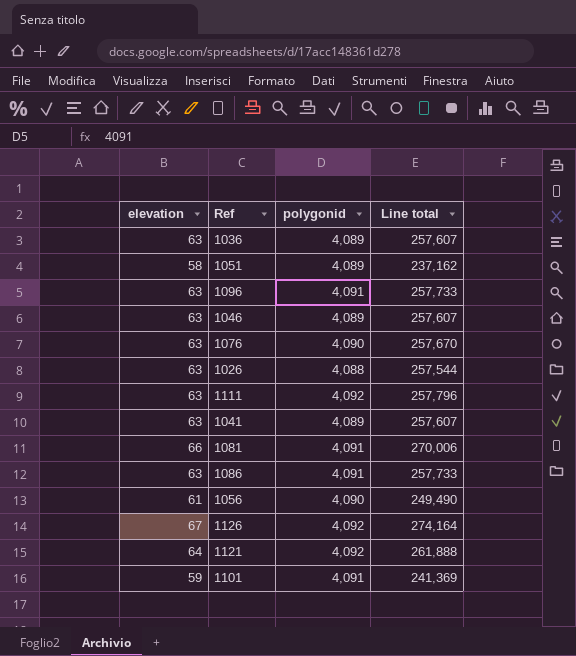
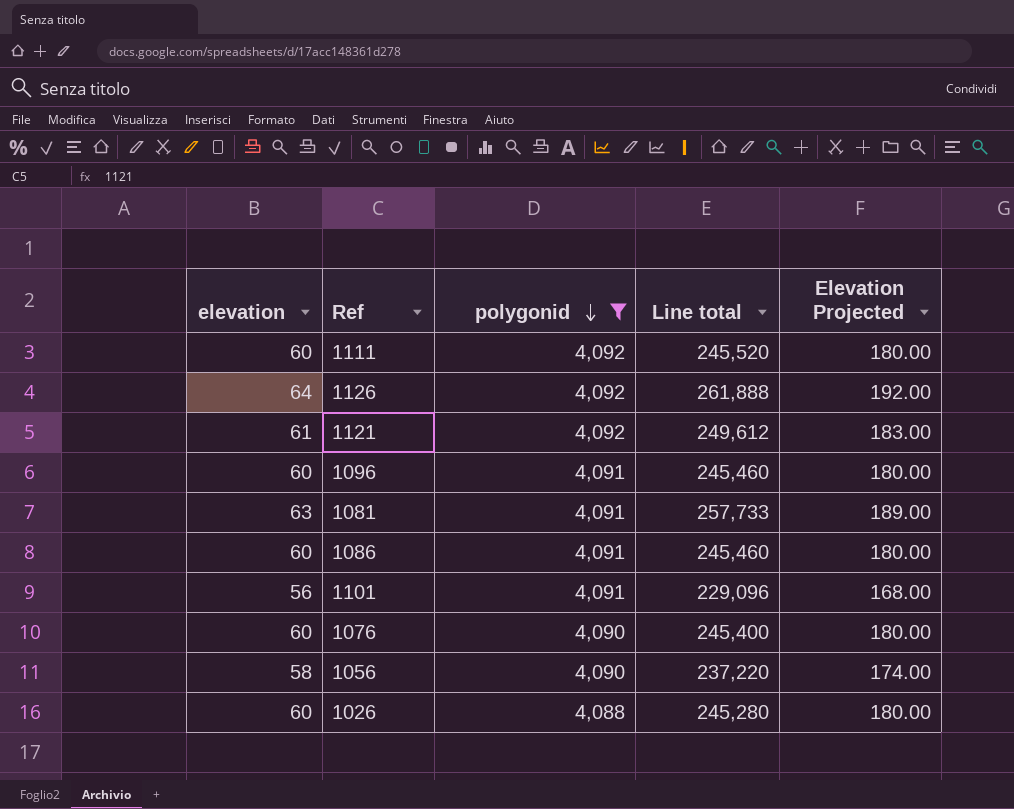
filter: none -> polygonid != 4,089
row order: none -> polygonid descending
column Elevation Projected | formula: none -> [elevation] * 3
1111 | elevation: 63 -> 60
1111 | Line total: 257,796 -> 245,520
1126 | elevation: 67 -> 64
1126 | Line total: 274,164 -> 261,888
1121 | elevation: 64 -> 61
1121 | Line total: 261,888 -> 249,612
1096 | elevation: 63 -> 60
1096 | Line total: 257,733 -> 245,460
1081 | elevation: 66 -> 63
1081 | Line total: 270,006 -> 257,733
1086 | elevation: 63 -> 60
1086 | Line total: 257,733 -> 245,460
1101 | elevation: 59 -> 56
1101 | Line total: 241,369 -> 229,096
1076 | elevation: 63 -> 60
1076 | Line total: 257,670 -> 245,400
1056 | elevation: 61 -> 58
1056 | Line total: 249,490 -> 237,220
1026 | elevation: 63 -> 60
1026 | Line total: 257,544 -> 245,280

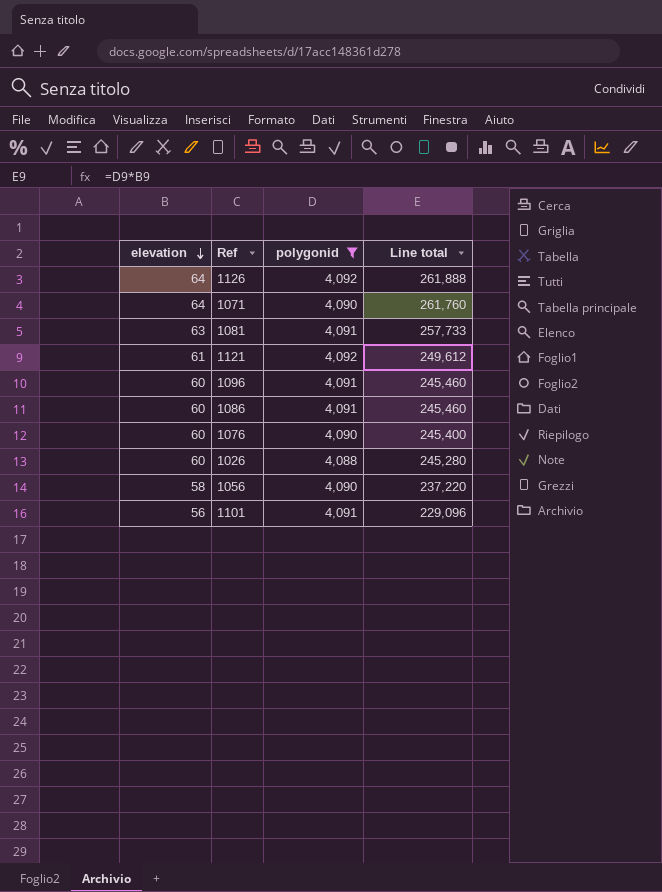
row order: polygonid descending -> elevation descending
column Elevation Projected | formula: [elevation] * 3 -> none
row 1111: 60 | 4,092 | 245,520 | 180.00 -> none
row 1071: none -> 64 | 4,090 | 261,760

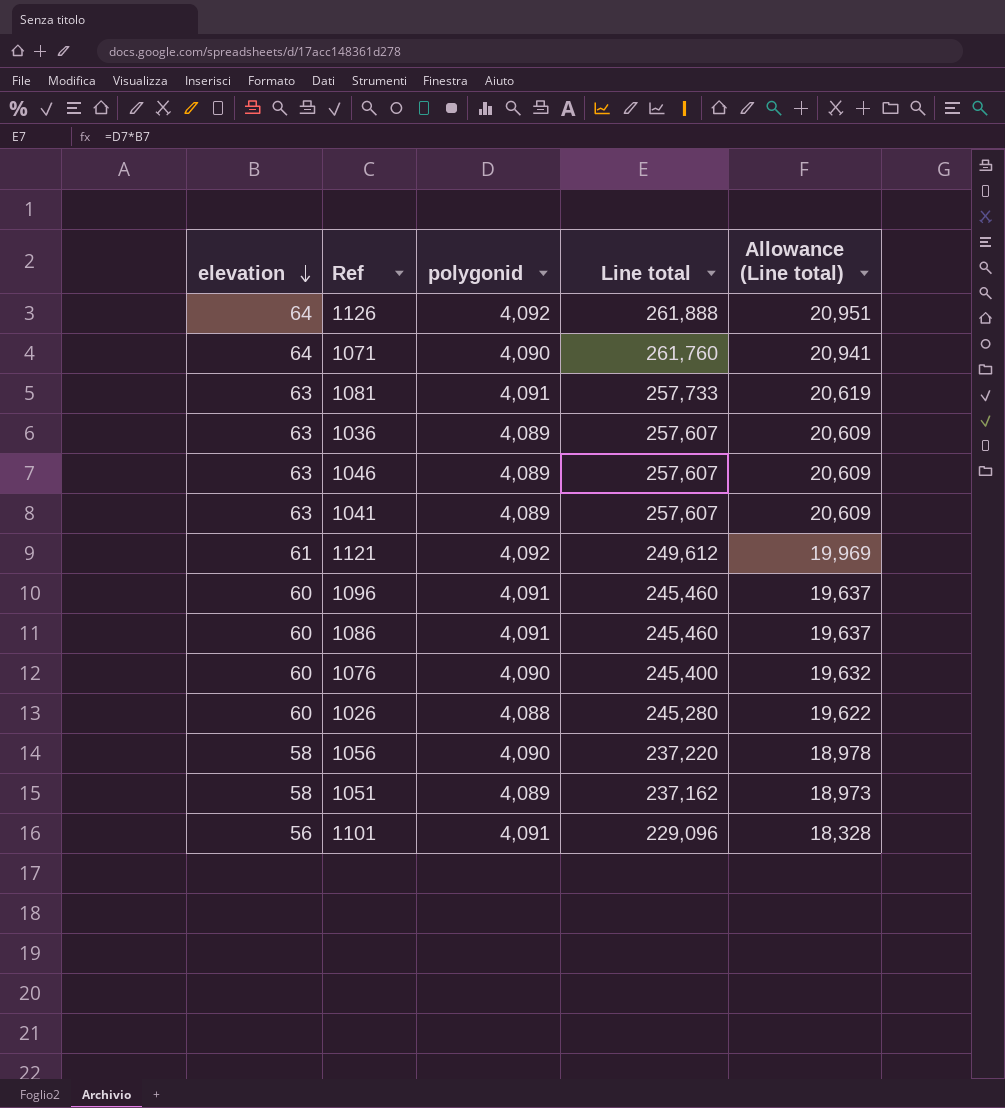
filter: polygonid != 4,089 -> none
column Allowance (Line total) | formula: none -> [Line total] * 0.08

